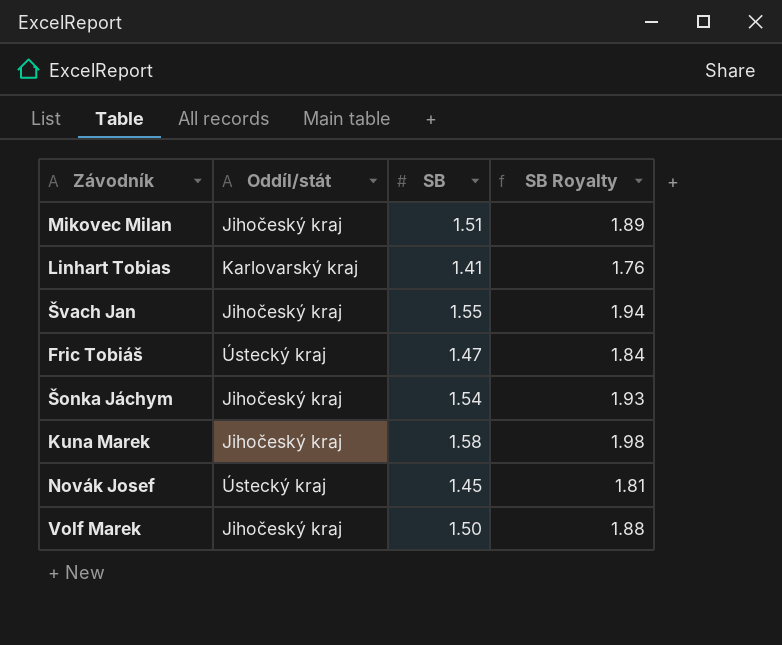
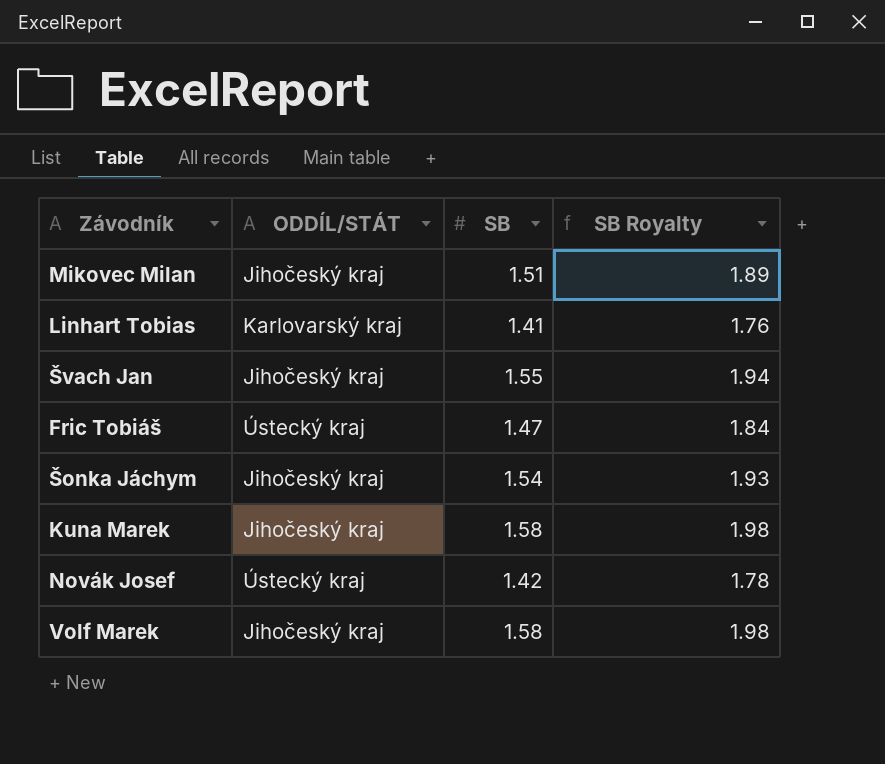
column name: Oddíl/stát -> ODDÍL/STÁT
Novák Josef | SB: 1.45 -> 1.42
Novák Josef | SB Royalty: 1.81 -> 1.78
Volf Marek | SB: 1.50 -> 1.58
Volf Marek | SB Royalty: 1.88 -> 1.98

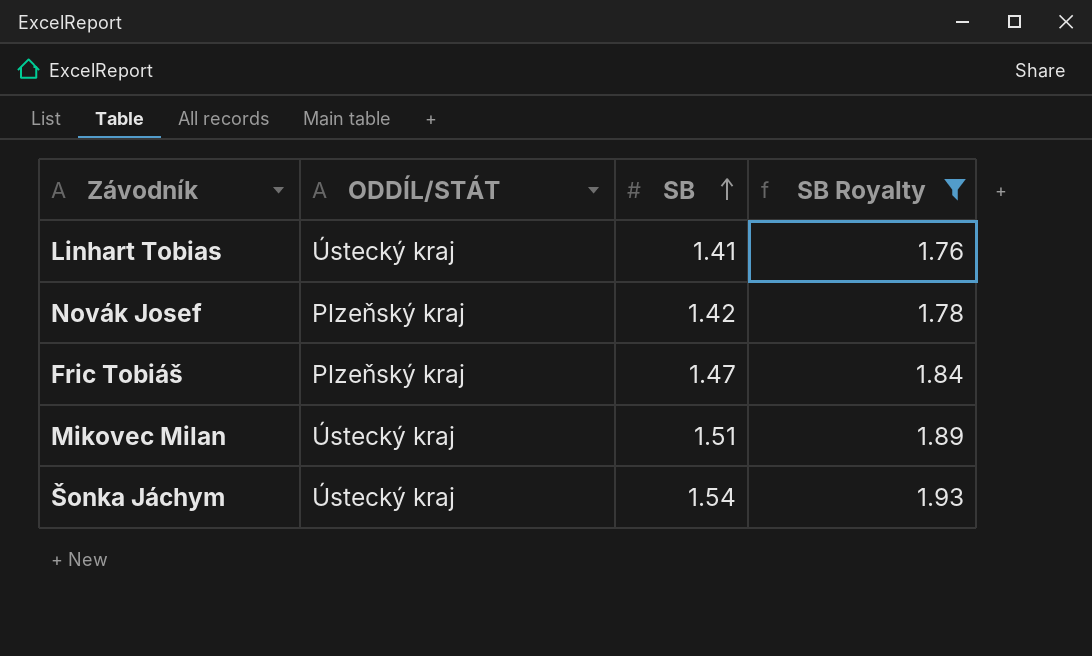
filter: none -> SB Royalty <= 1.93
row order: none -> SB ascending
Linhart Tobias | ODDÍL/STÁT: Karlovarský kraj -> Ústecký kraj
Novák Josef | ODDÍL/STÁT: Ústecký kraj -> Plzeňský kraj
Fric Tobiáš | ODDÍL/STÁT: Ústecký kraj -> Plzeňský kraj
Mikovec Milan | ODDÍL/STÁT: Jihočeský kraj -> Ústecký kraj
Šonka Jáchym | ODDÍL/STÁT: Jihočeský kraj -> Ústecký kraj

